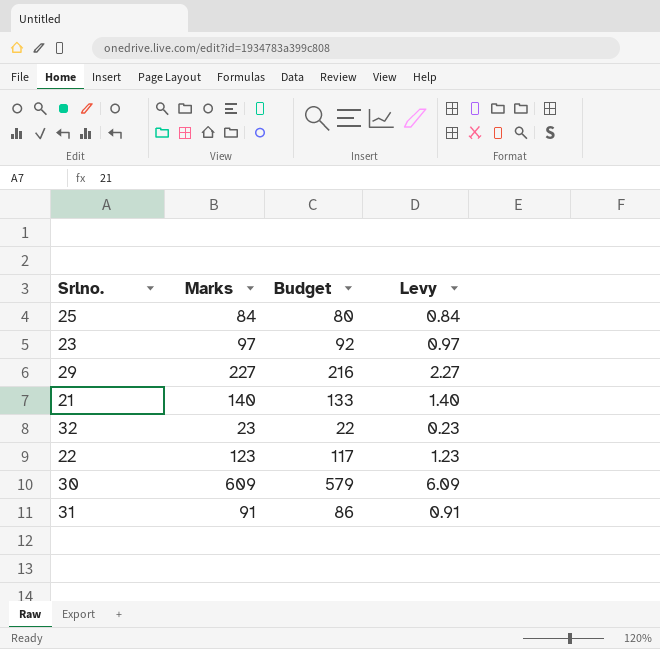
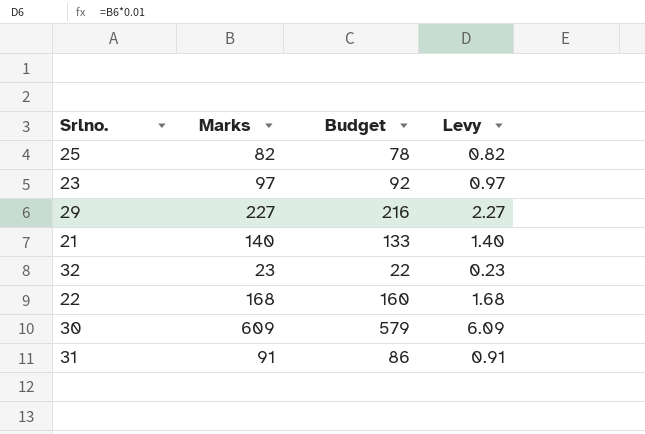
25 | Marks: 84 -> 82
25 | Budget: 80 -> 78
25 | Levy: 0.84 -> 0.82
22 | Marks: 123 -> 168
22 | Budget: 117 -> 160
22 | Levy: 1.23 -> 1.68

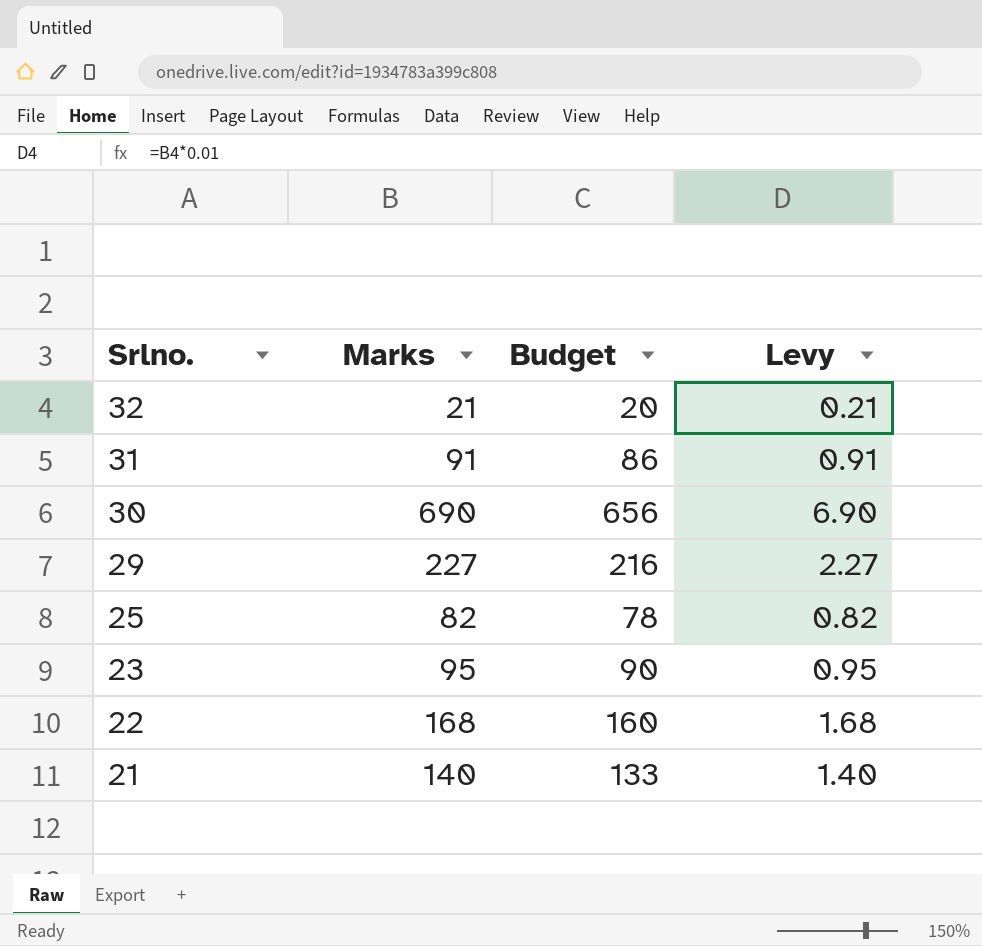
row order: none -> Srlno. descending
32 | Marks: 23 -> 21
32 | Budget: 22 -> 20
32 | Levy: 0.23 -> 0.21
30 | Marks: 609 -> 690
30 | Budget: 579 -> 656
30 | Levy: 6.09 -> 6.90
23 | Marks: 97 -> 95
23 | Budget: 92 -> 90
23 | Levy: 0.97 -> 0.95

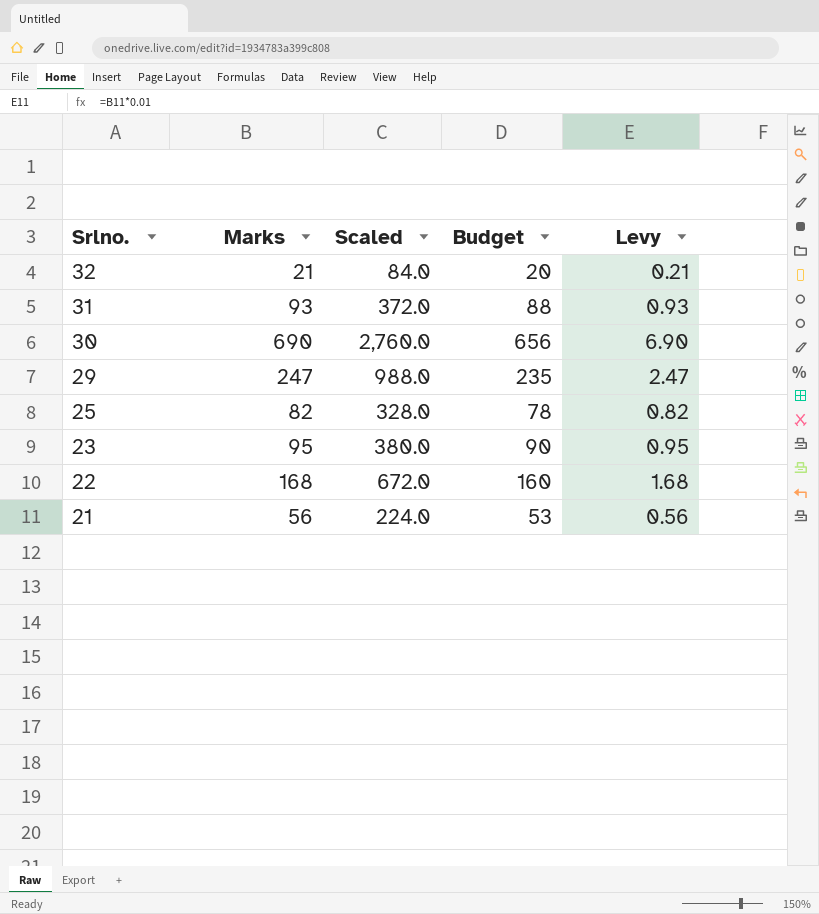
column Scaled | formula: none -> [Marks] * 4
31 | Marks: 91 -> 93
31 | Budget: 86 -> 88
31 | Levy: 0.91 -> 0.93
29 | Marks: 227 -> 247
29 | Budget: 216 -> 235
29 | Levy: 2.27 -> 2.47
21 | Marks: 140 -> 56
21 | Budget: 133 -> 53
21 | Levy: 1.40 -> 0.56

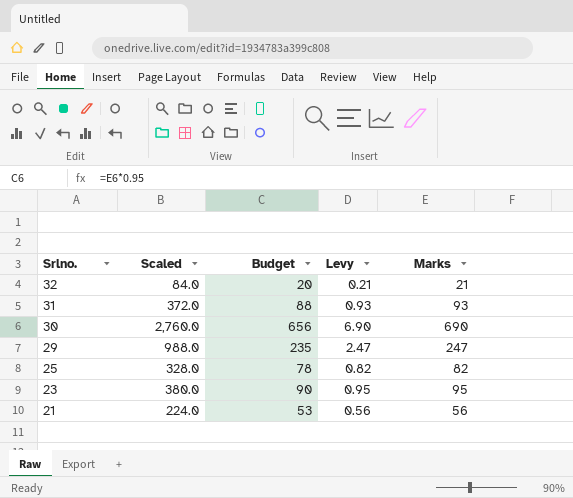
column Marks | position: 2 -> 5
row 22: 168 | 672.0 | 160 | 1.68 -> none

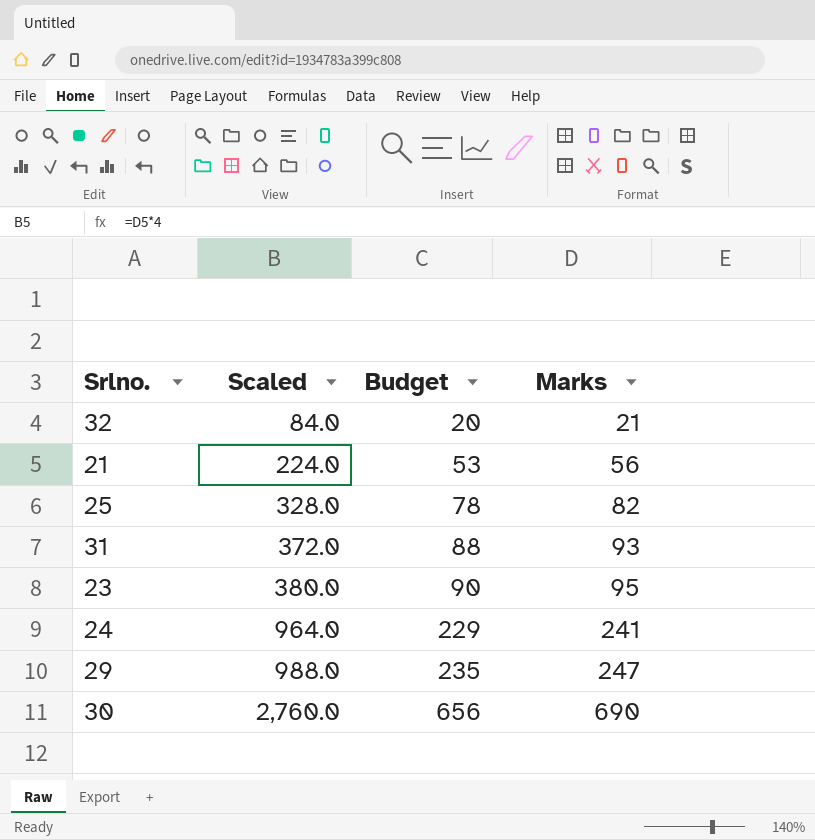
row order: Srlno. descending -> Scaled ascending
column Levy | formula: [Marks] * 0.01 -> none
row 24: none -> 964.0 | 229 | 241

